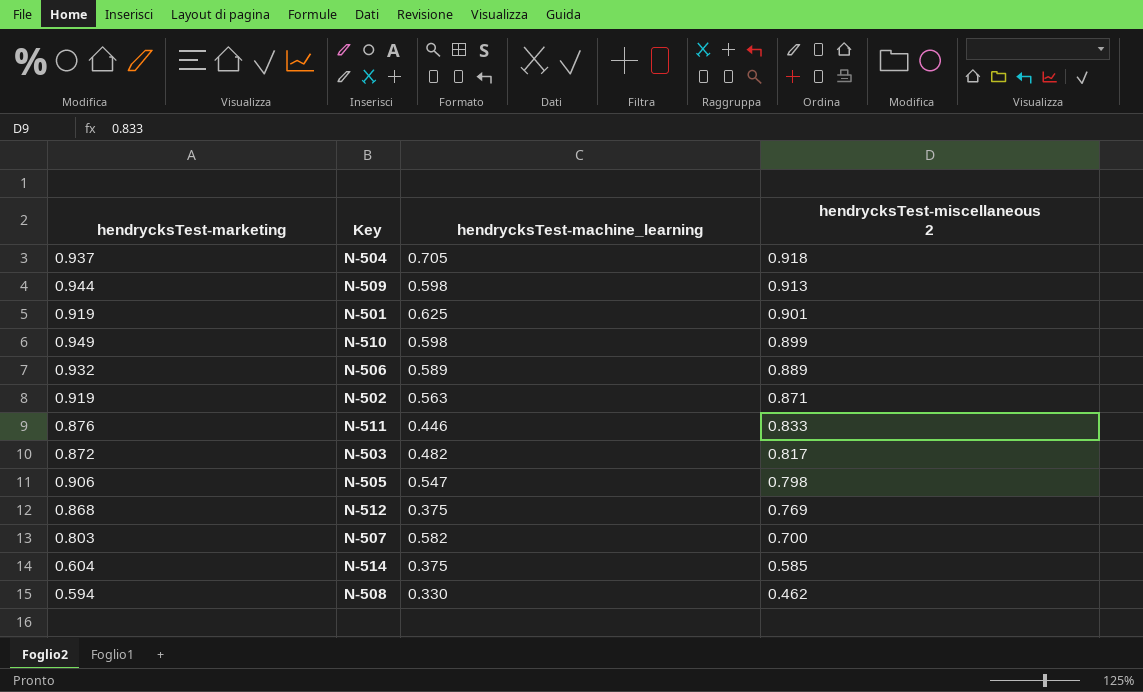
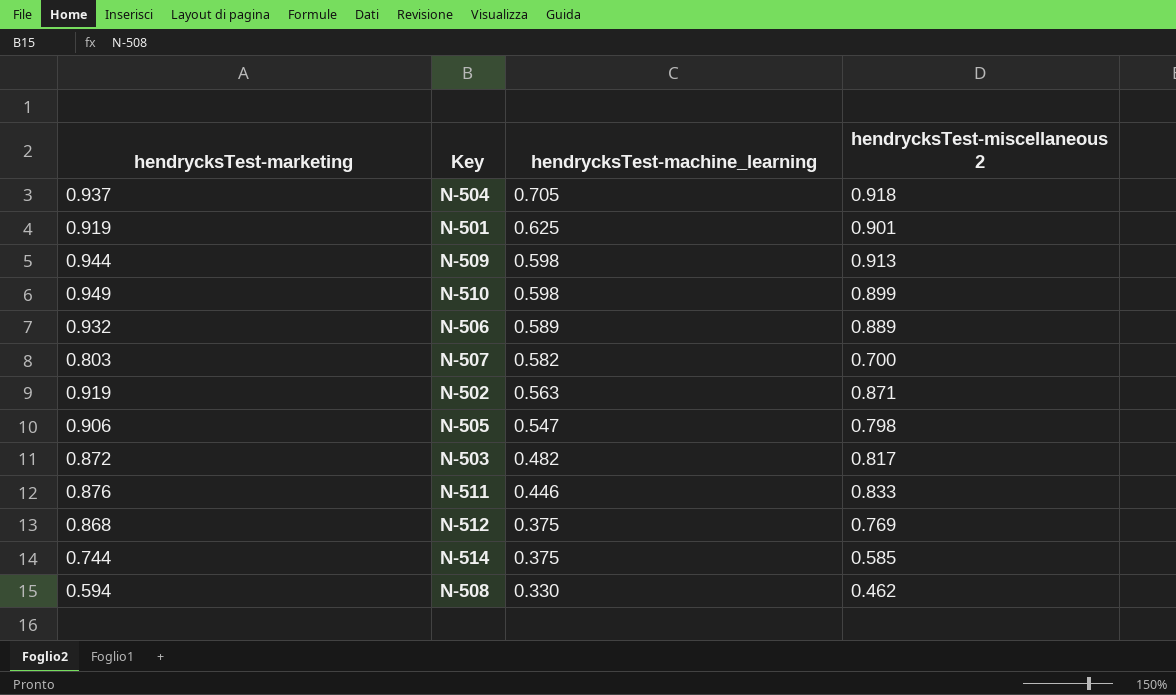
row order: hendrycksTest-miscellaneous 2 descending -> hendrycksTest-machine_learning descending
N-514 | hendrycksTest-marketing: 0.604 -> 0.744

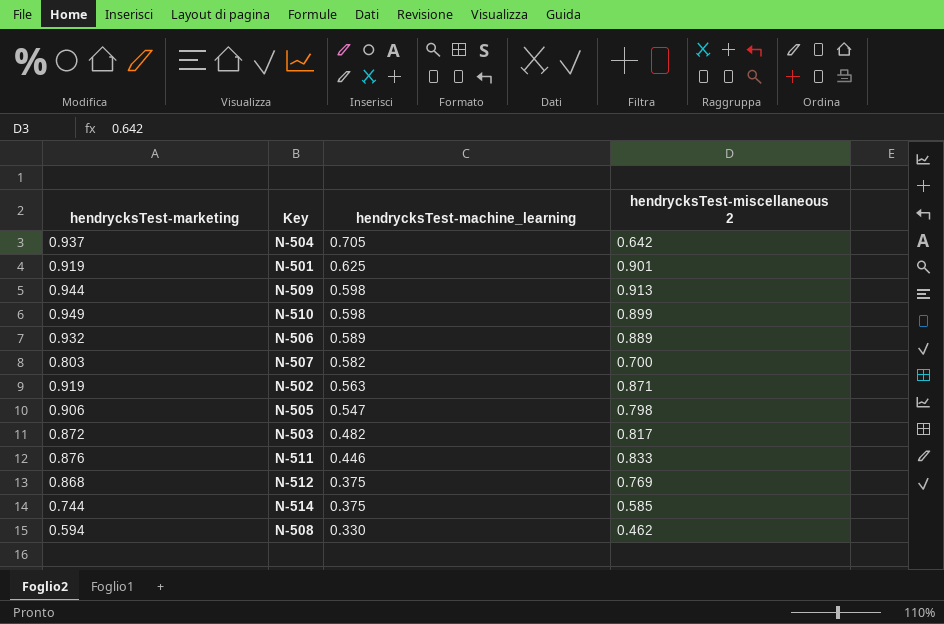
N-504 | hendrycksTest-miscellaneous 2: 0.918 -> 0.642

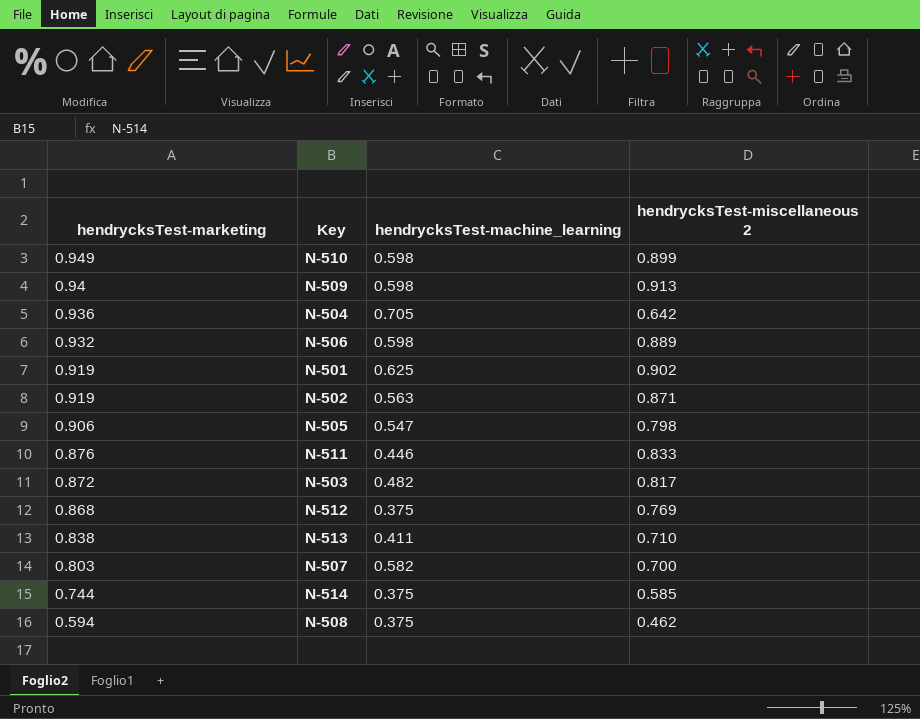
row order: hendrycksTest-machine_learning descending -> hendrycksTest-marketing descending
N-509 | hendrycksTest-marketing: 0.944 -> 0.94
N-504 | hendrycksTest-marketing: 0.937 -> 0.936
N-506 | hendrycksTest-machine_learning: 0.589 -> 0.598
N-501 | hendrycksTest-miscellaneous 2: 0.901 -> 0.902
row N-513: none -> 0.838 | 0.411 | 0.710
N-508 | hendrycksTest-machine_learning: 0.330 -> 0.375

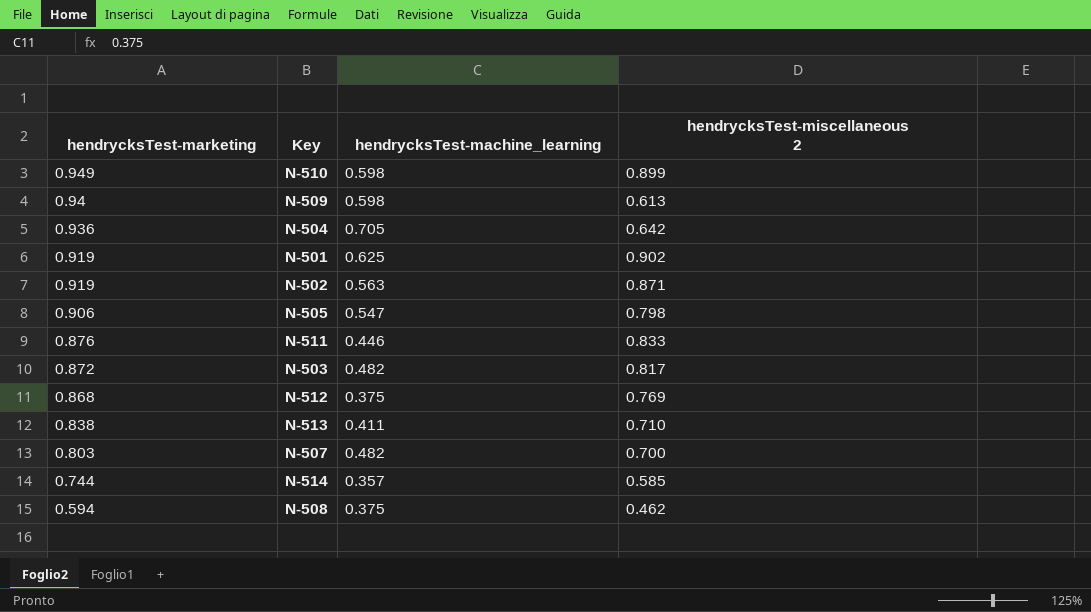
row N-506: 0.932 | 0.598 | 0.889 -> none
N-509 | hendrycksTest-miscellaneous 2: 0.913 -> 0.613
N-507 | hendrycksTest-machine_learning: 0.582 -> 0.482
N-514 | hendrycksTest-machine_learning: 0.375 -> 0.357

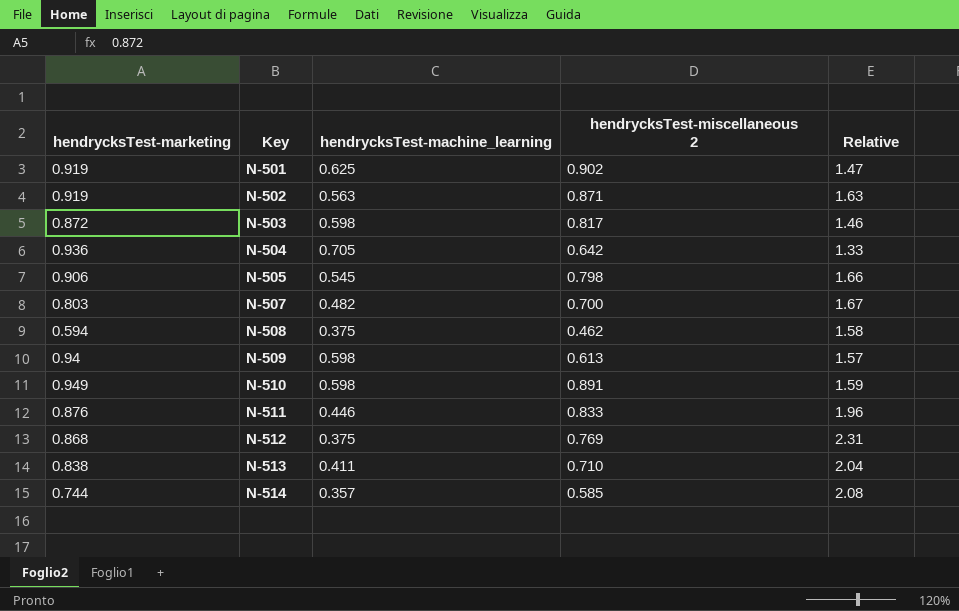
row order: hendrycksTest-marketing descending -> Key ascending
column Relative | formula: none -> [hendrycksTest-marketing] / [hendrycksTest-machine_learning]
N-503 | hendrycksTest-machine_learning: 0.482 -> 0.598
N-505 | hendrycksTest-machine_learning: 0.547 -> 0.545
N-510 | hendrycksTest-miscellaneous 2: 0.899 -> 0.891

